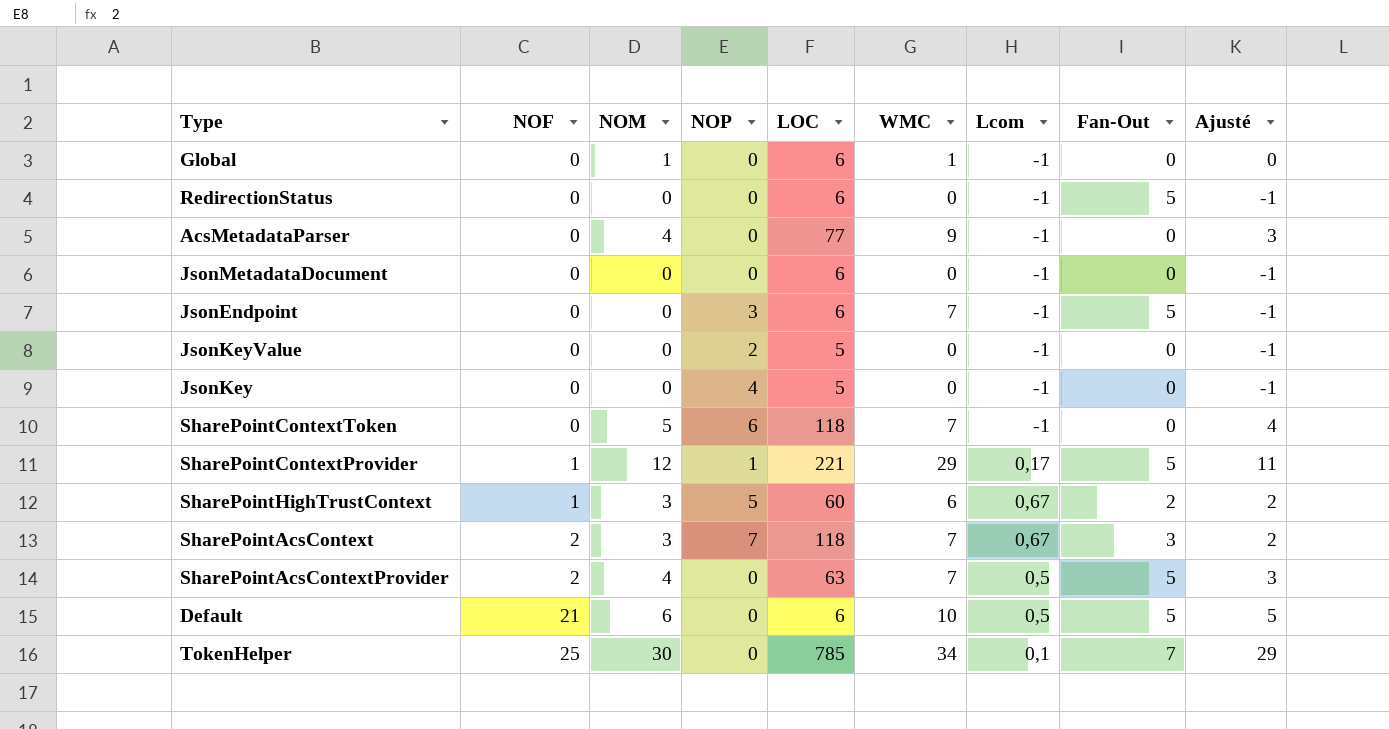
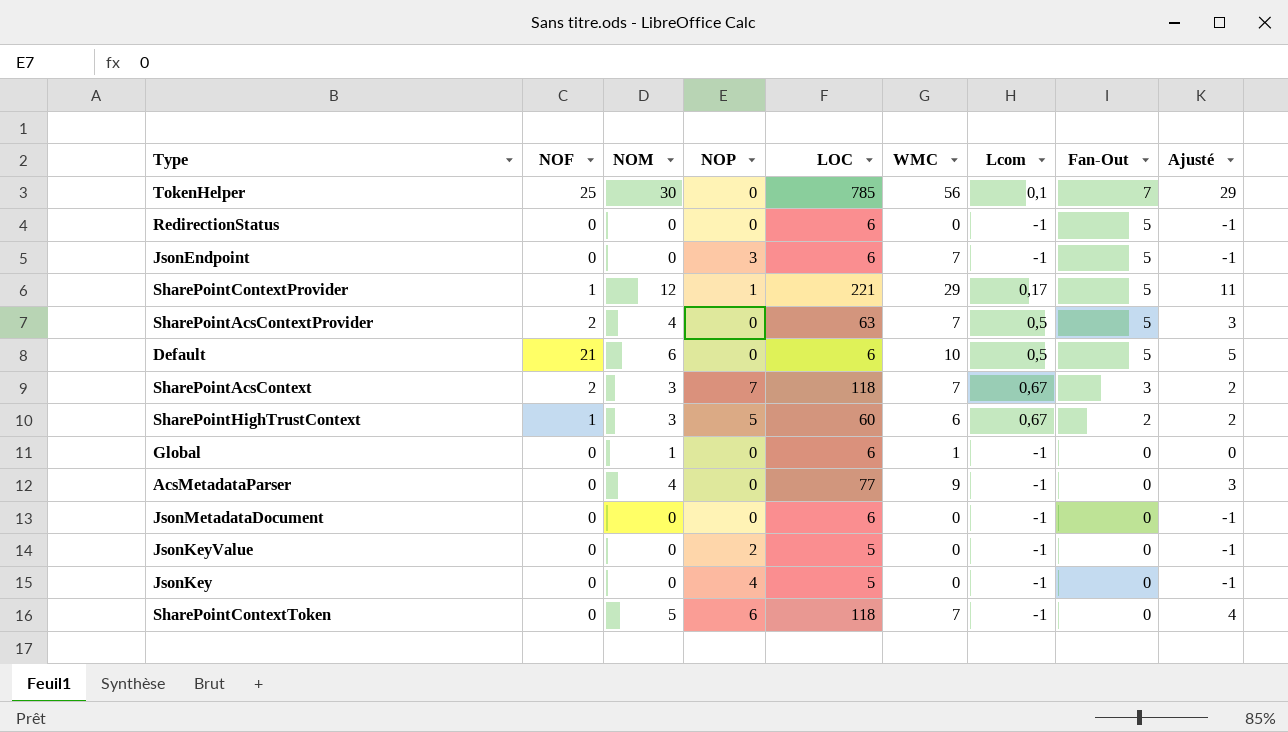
row order: NOF ascending -> Fan-Out descending
TokenHelper | WMC: 34 -> 56

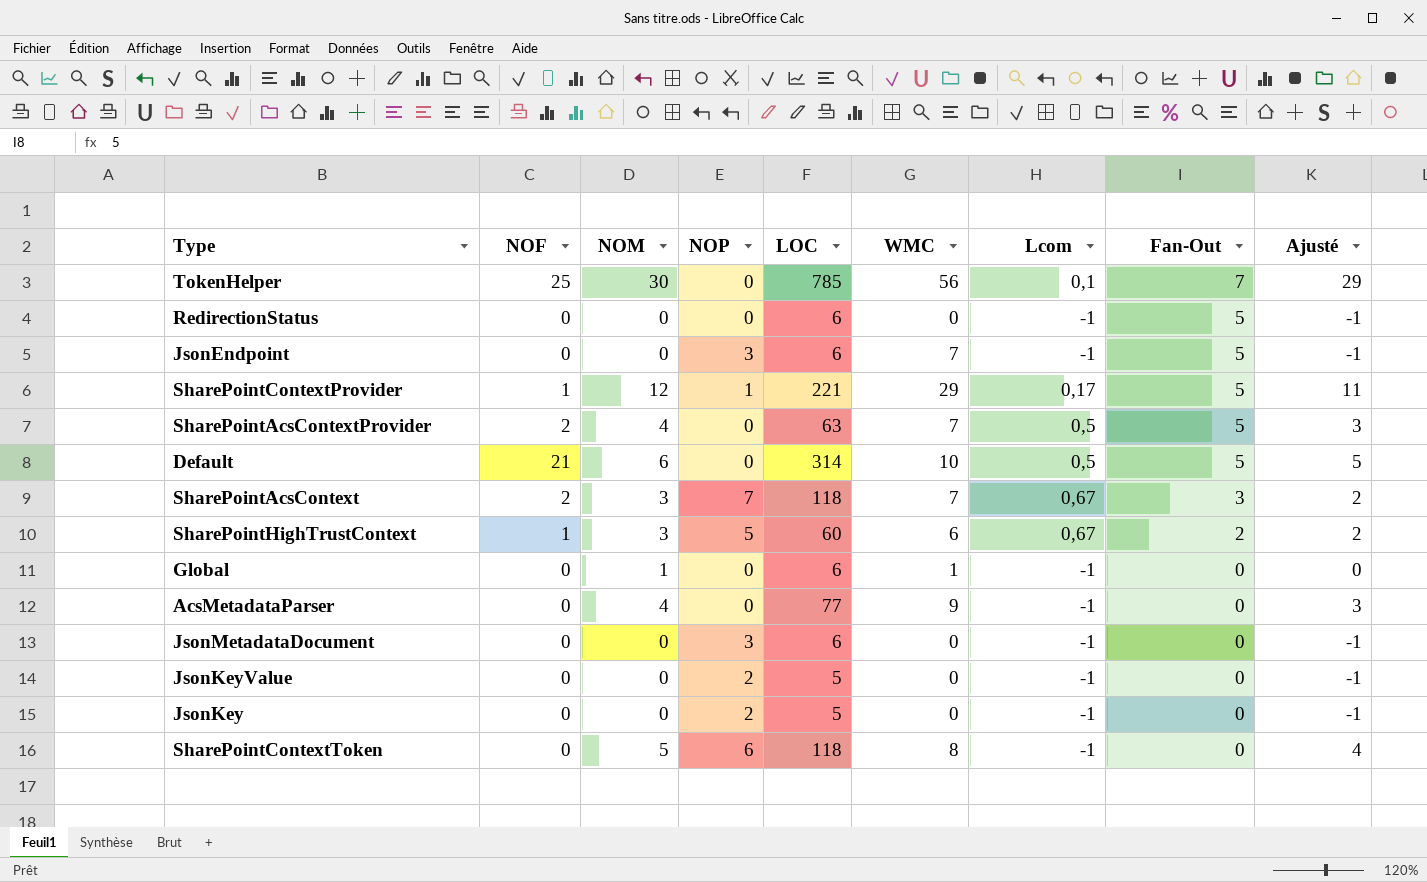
Default | LOC: 6 -> 314
JsonMetadataDocument | NOP: 0 -> 3
JsonKey | NOP: 4 -> 2
SharePointContextToken | WMC: 7 -> 8

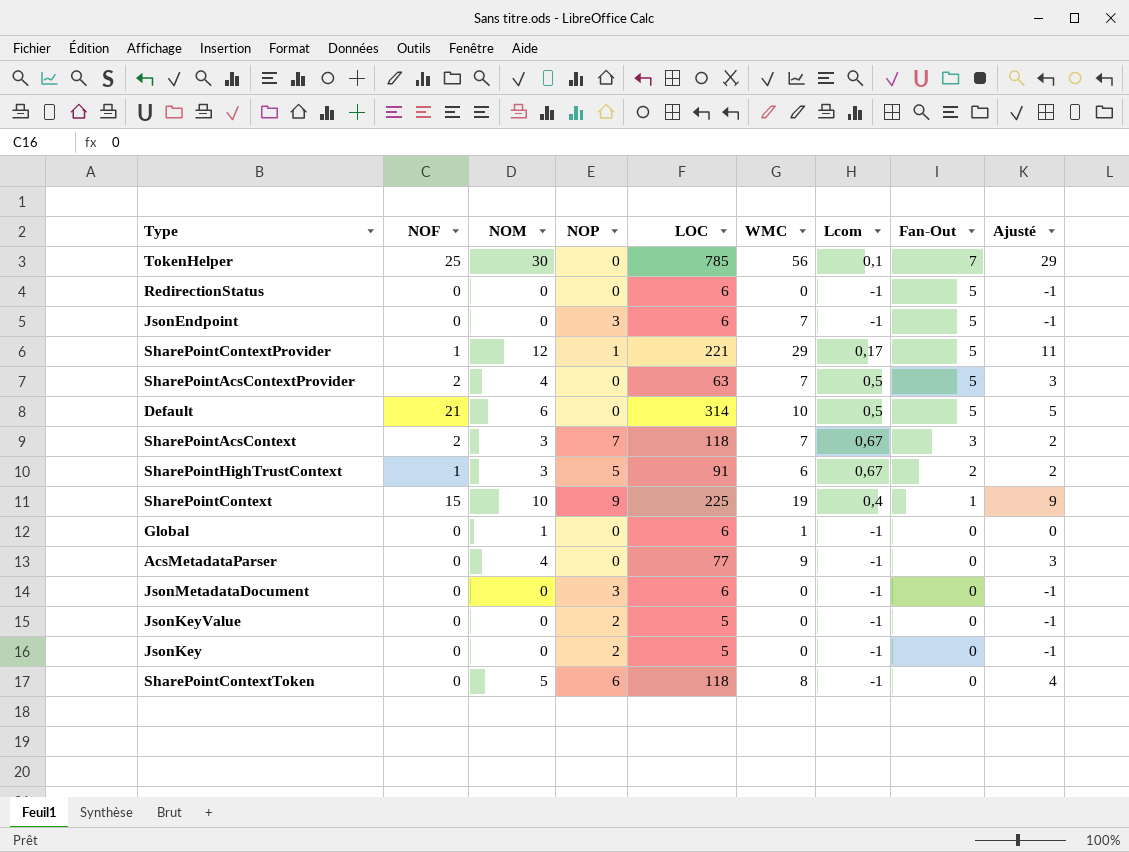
SharePointHighTrustContext | LOC: 60 -> 91
row SharePointContext: none -> 15 | 10 | 9 | 225 | 19 | 0,4 | 1 | 9

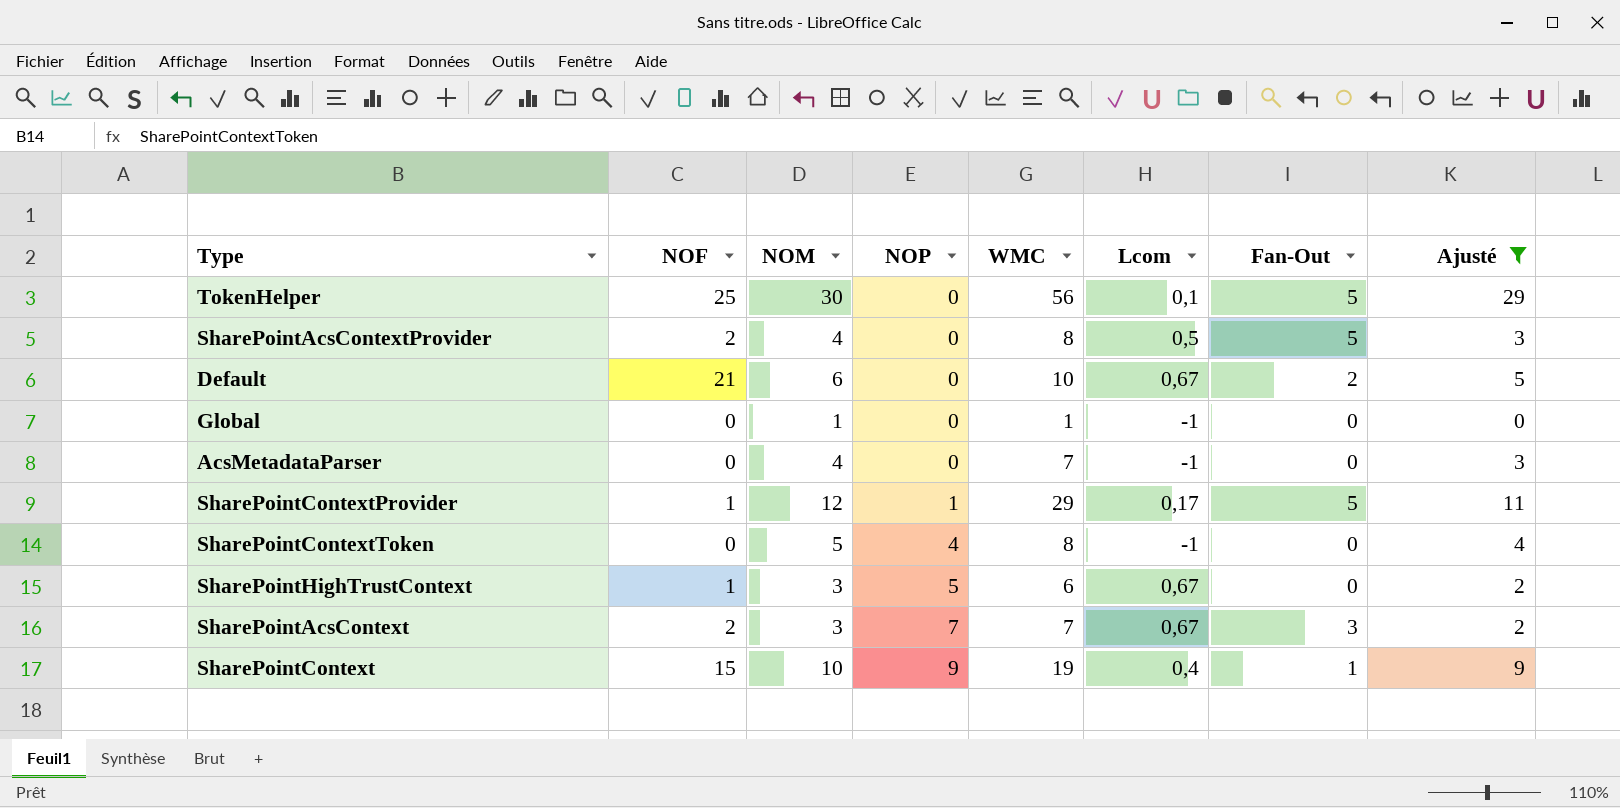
filter: none -> Ajusté != -1
row order: Fan-Out descending -> NOP ascending
column LOC | position: 5 -> none
TokenHelper | Fan-Out: 7 -> 5
SharePointAcsContextProvider | WMC: 7 -> 8
Default | Lcom: 0,5 -> 0,67
Default | Fan-Out: 5 -> 2
AcsMetadataParser | WMC: 9 -> 7
SharePointContextToken | NOP: 6 -> 4
SharePointHighTrustContext | Fan-Out: 2 -> 0

